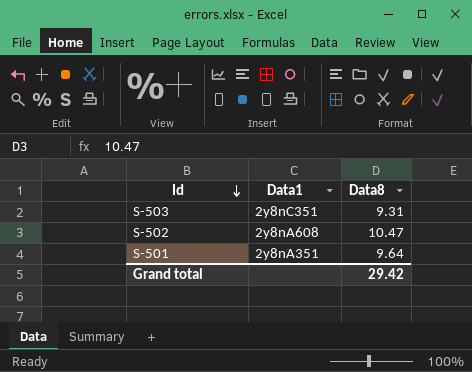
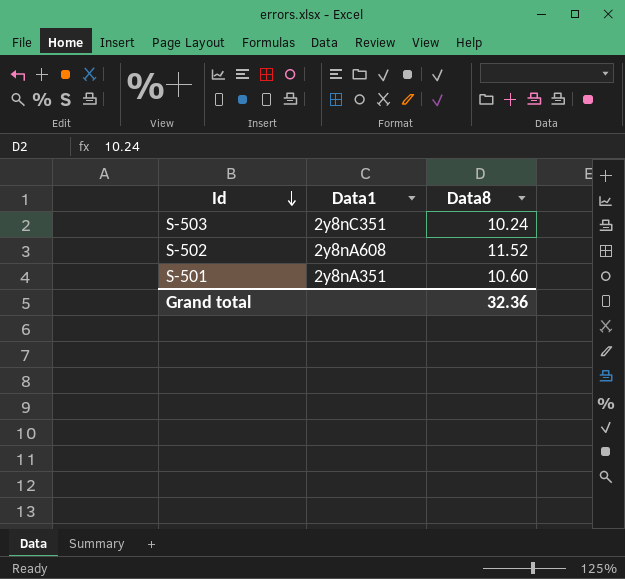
S-503 | Data8: 9.31 -> 10.24
S-502 | Data8: 10.47 -> 11.52
S-501 | Data8: 9.64 -> 10.60
Grand total | Data8: 29.42 -> 32.36

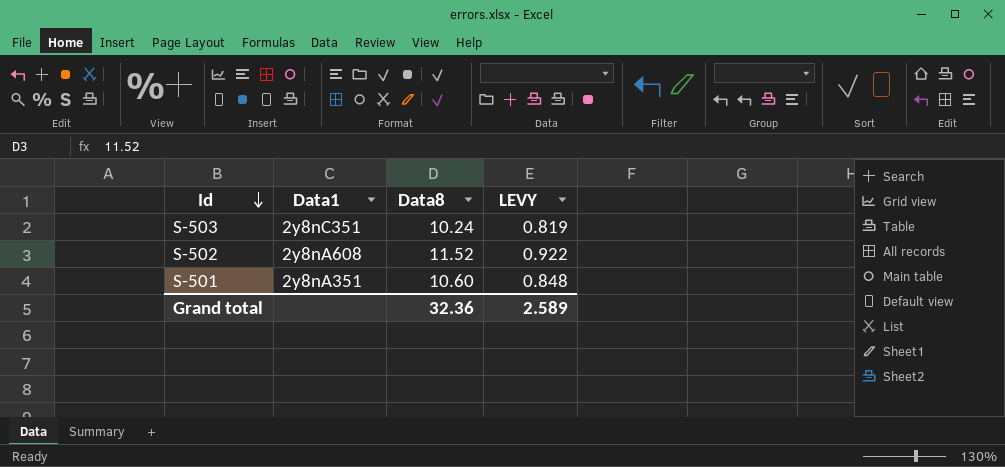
column LEVY | formula: none -> [Data8] * 0.08

